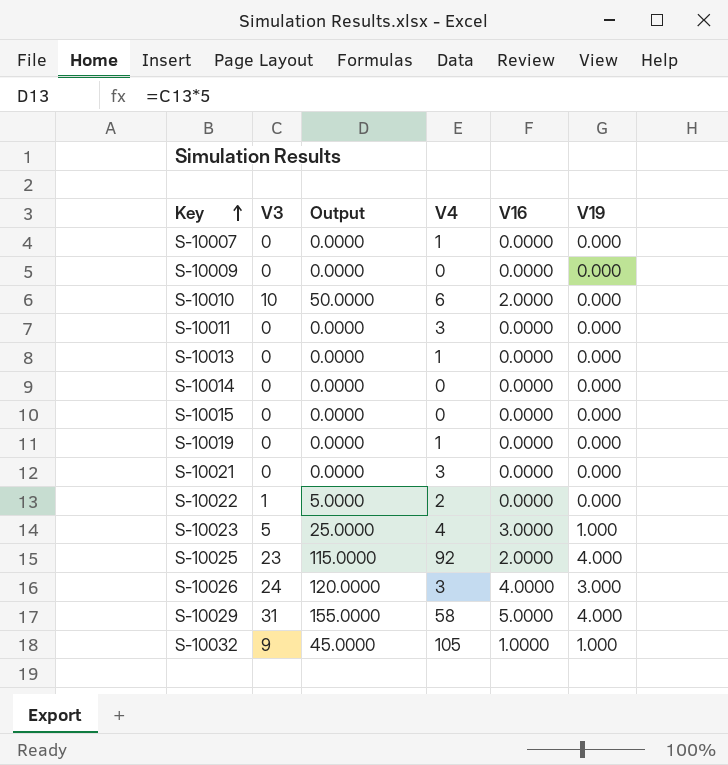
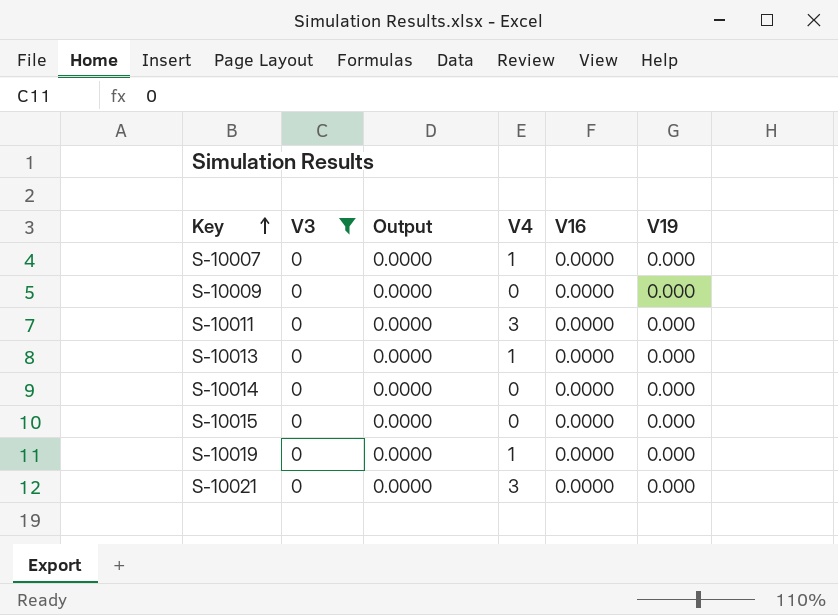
filter: none -> V3 = 0

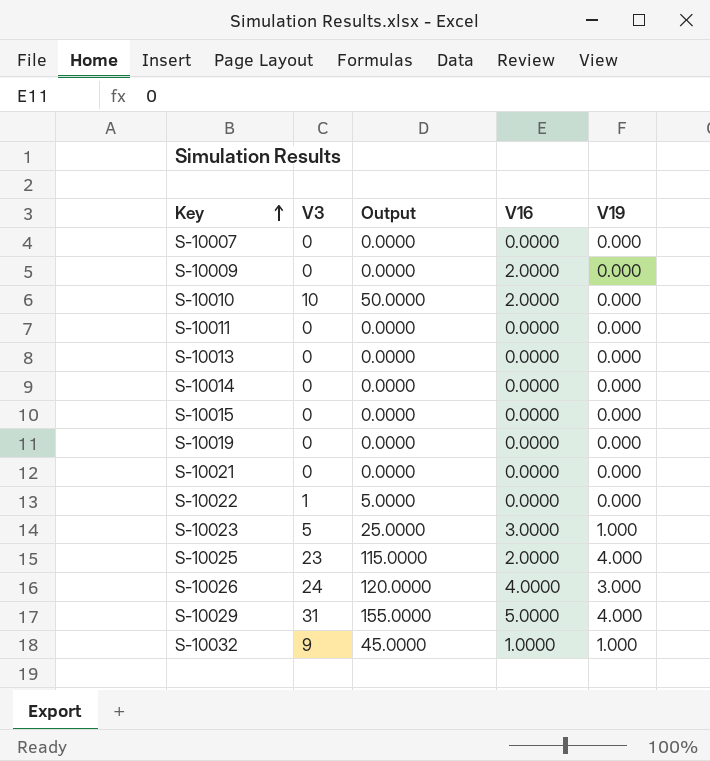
filter: V3 = 0 -> none
column V4 | position: 4 -> none
S-10009 | V16: 0.0000 -> 2.0000

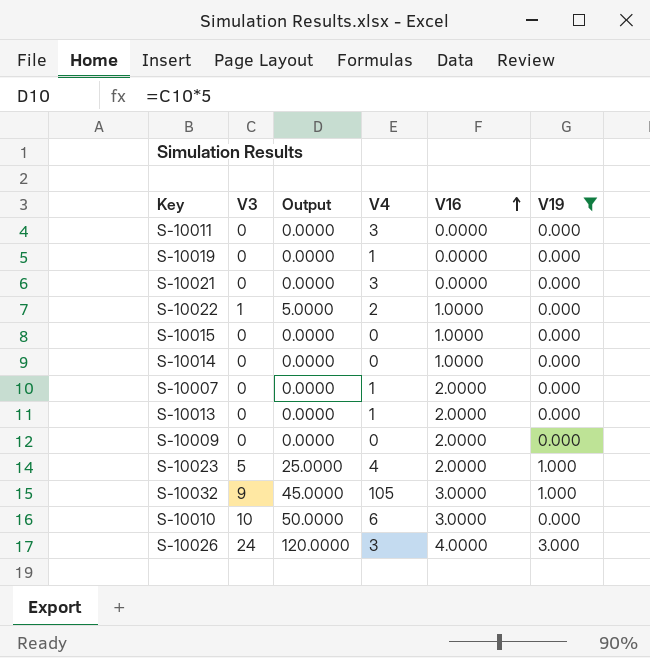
filter: none -> V19 != 4.000
row order: Key ascending -> V16 ascending
column V4 | position: none -> 4
S-10022 | V16: 0.0000 -> 1.0000
S-10015 | V16: 0.0000 -> 1.0000
S-10014 | V16: 0.0000 -> 1.0000
S-10007 | V16: 0.0000 -> 2.0000
S-10013 | V16: 0.0000 -> 2.0000
S-10023 | V16: 3.0000 -> 2.0000
S-10032 | V16: 1.0000 -> 3.0000
S-10010 | V16: 2.0000 -> 3.0000

